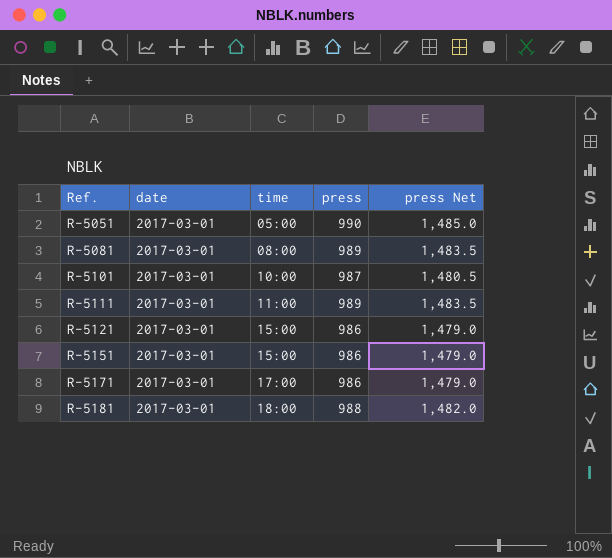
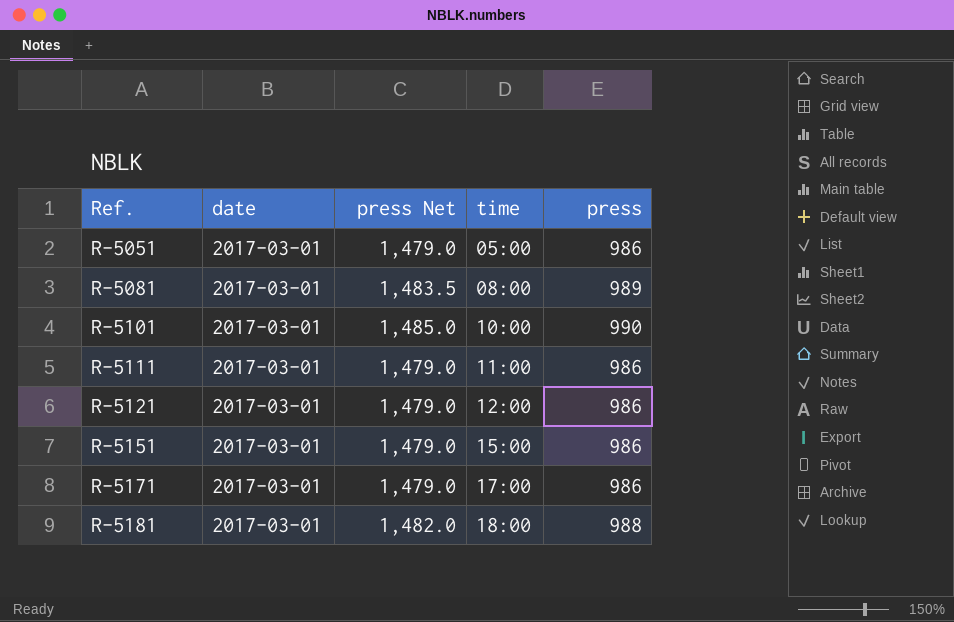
column press Net | position: 5 -> 3
R-5051 | press Net: 1,485.0 -> 1,479.0
R-5051 | press: 990 -> 986
R-5101 | press Net: 1,480.5 -> 1,485.0
R-5101 | press: 987 -> 990
R-5111 | press Net: 1,483.5 -> 1,479.0
R-5111 | press: 989 -> 986
R-5121 | time: 15:00 -> 12:00

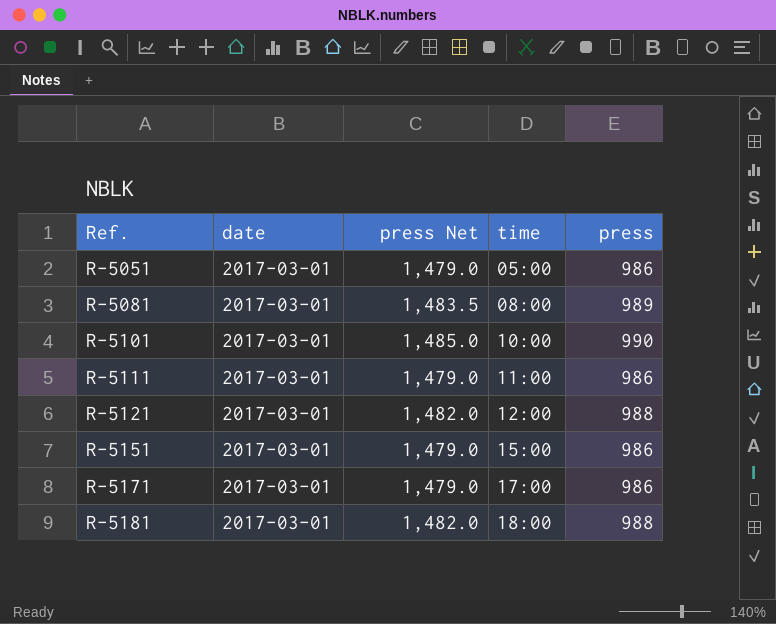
R-5121 | press Net: 1,479.0 -> 1,482.0
R-5121 | press: 986 -> 988

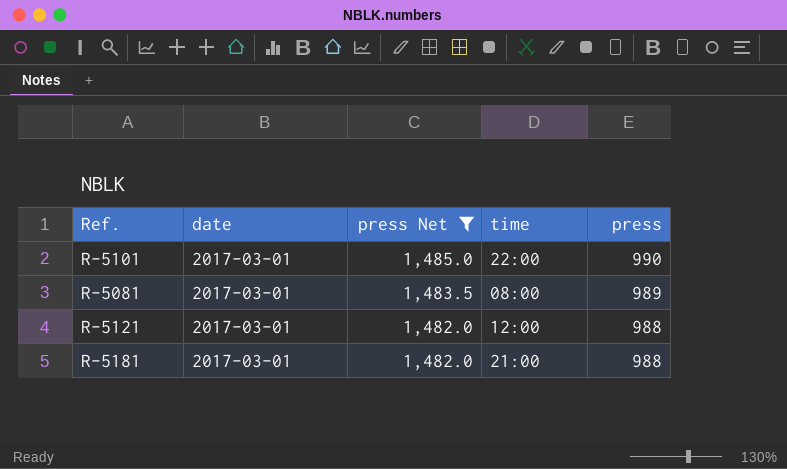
filter: none -> press Net != 1,479.0
row order: Ref. ascending -> press Net descending
R-5101 | time: 10:00 -> 22:00
R-5181 | time: 18:00 -> 21:00

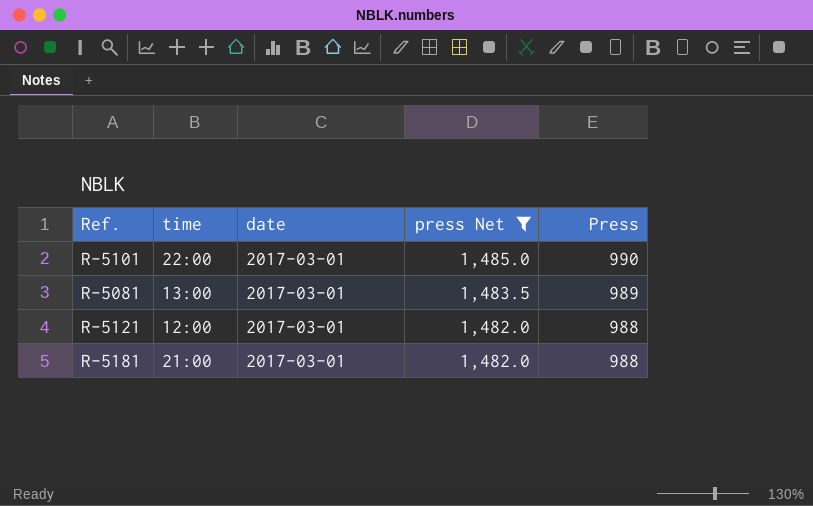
column time | position: 4 -> 2
column name: press -> Press
R-5081 | time: 08:00 -> 13:00

